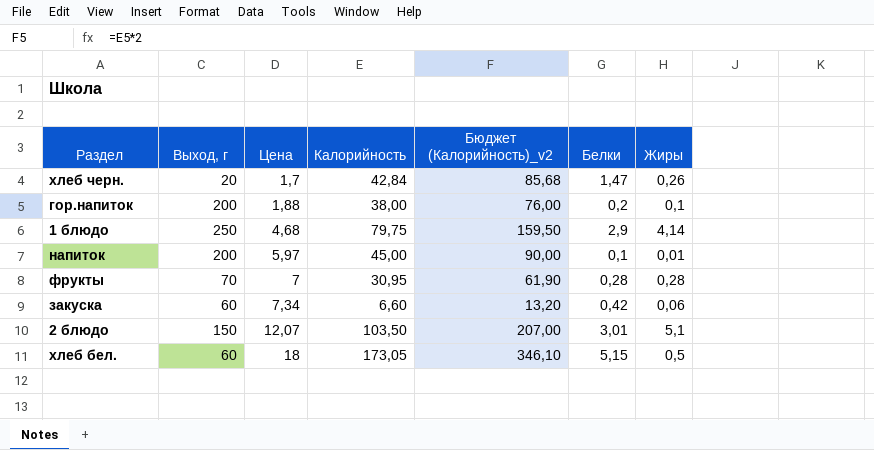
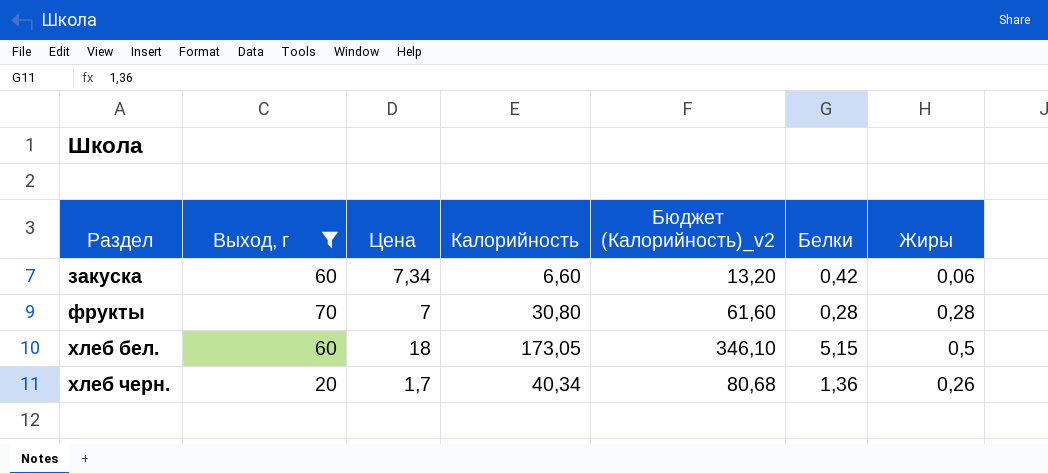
filter: none -> Выход, г <= 70
row order: Цена ascending -> Раздел ascending
фрукты | Калорийность: 30,95 -> 30,80
фрукты | Бюджет (Калорийность)_v2: 61,90 -> 61,60
хлеб черн. | Калорийность: 42,84 -> 40,34
хлеб черн. | Бюджет (Калорийность)_v2: 85,68 -> 80,68
хлеб черн. | Белки: 1,47 -> 1,36

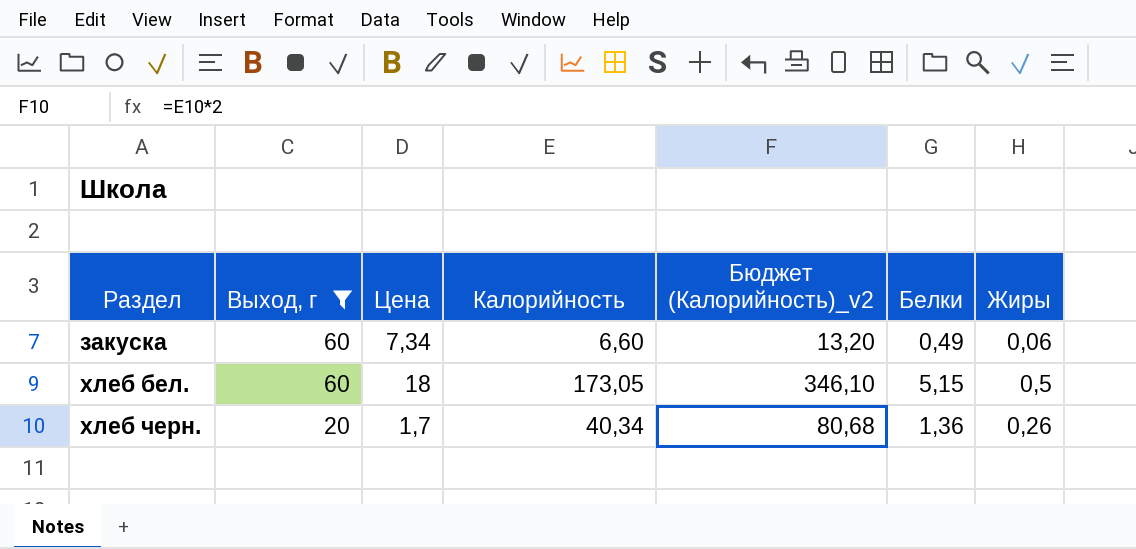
row фрукты: 70 | 7 | 30,80 | 61,60 | 0,28 | 0,28 -> none
закуска | Белки: 0,42 -> 0,49

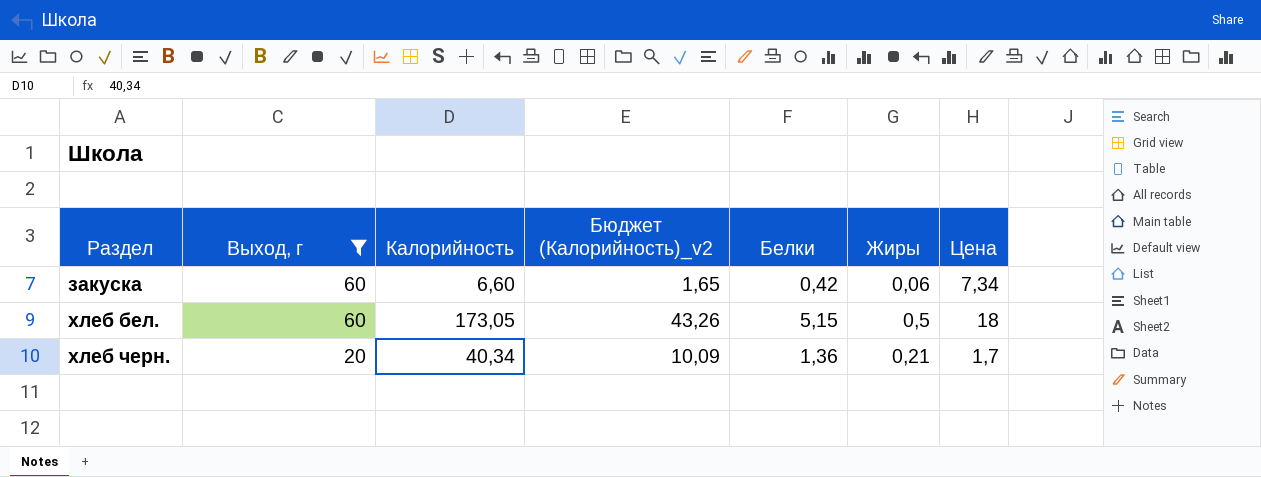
column Бюджет (Калорийность)_v2 | formula: [Калорийность] * 2 -> [Калорийность] * 0,25
column Цена | position: 3 -> 7
закуска | Белки: 0,49 -> 0,42
хлеб черн. | Жиры: 0,26 -> 0,21

